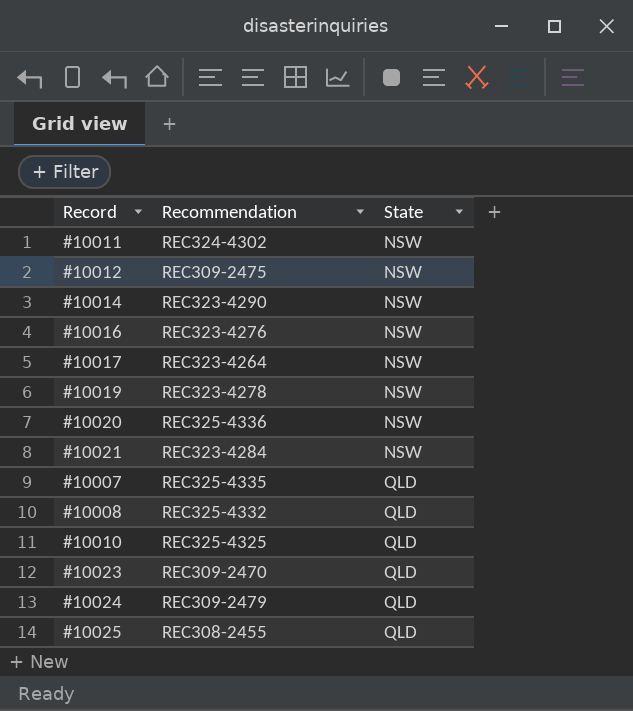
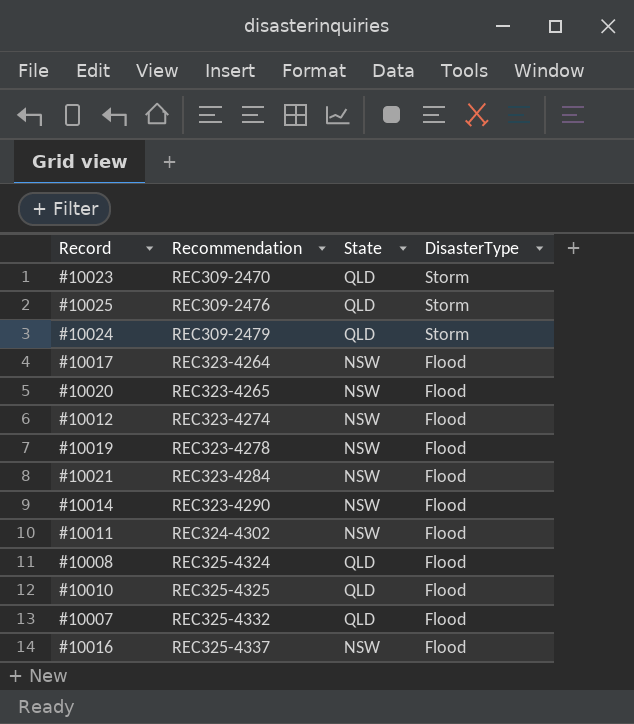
row order: State ascending -> Recommendation ascending
column DisasterType | position: none -> 4
#10025 | Recommendation: REC308-2455 -> REC309-2476
#10020 | Recommendation: REC325-4336 -> REC323-4265
#10012 | Recommendation: REC309-2475 -> REC323-4274
#10008 | Recommendation: REC325-4332 -> REC325-4324
#10007 | Recommendation: REC325-4335 -> REC325-4332
#10016 | Recommendation: REC323-4276 -> REC325-4337

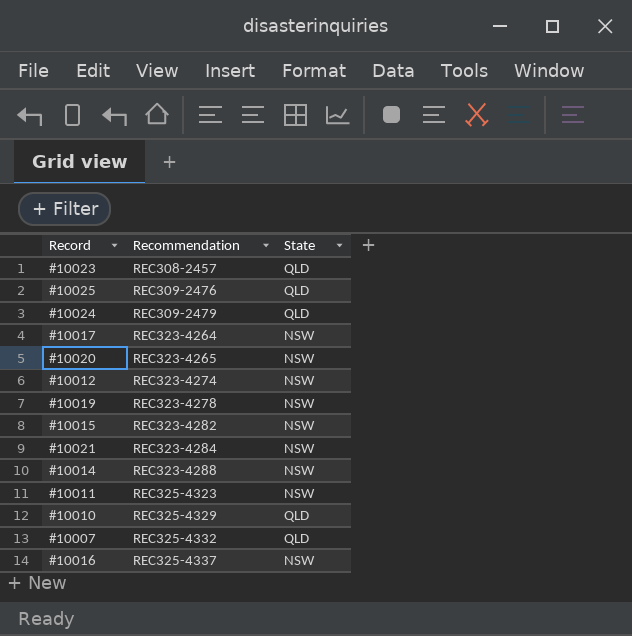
column DisasterType | position: 4 -> none
row #10008: REC325-4324 | QLD | Flood -> none
#10023 | Recommendation: REC309-2470 -> REC308-2457
row #10015: none -> REC323-4282 | NSW
#10014 | Recommendation: REC323-4290 -> REC323-4288
#10011 | Recommendation: REC324-4302 -> REC325-4323
#10010 | Recommendation: REC325-4325 -> REC325-4329

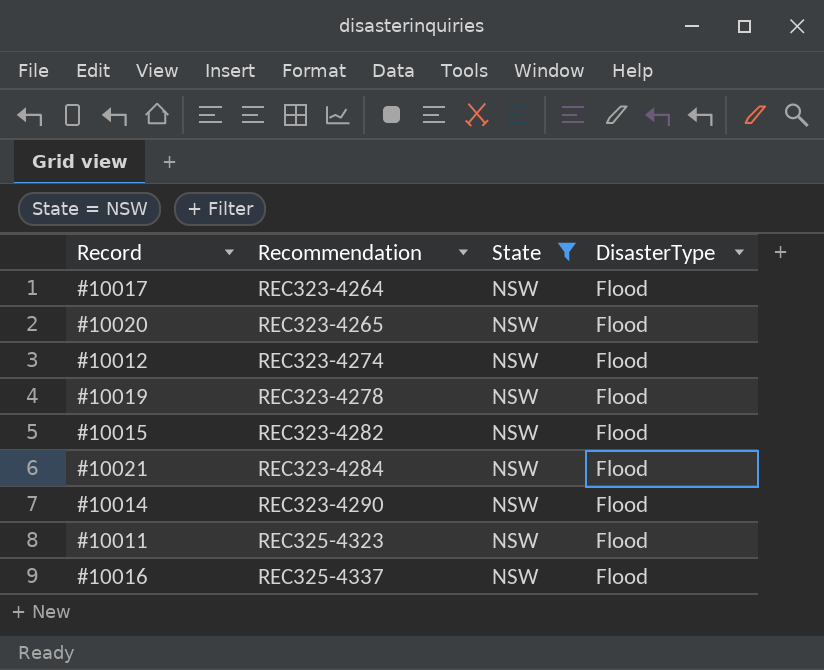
filter: none -> State = NSW
column DisasterType | position: none -> 4
#10014 | Recommendation: REC323-4288 -> REC323-4290

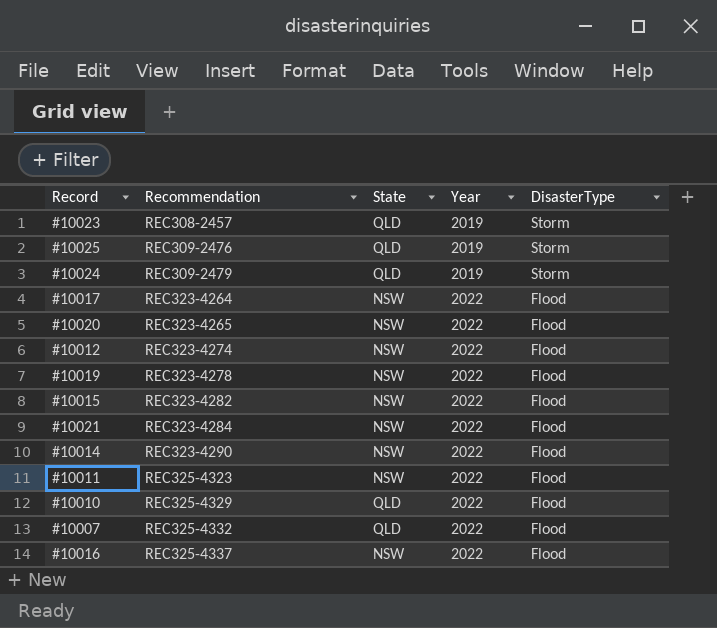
filter: State = NSW -> none
column Year | position: none -> 4

